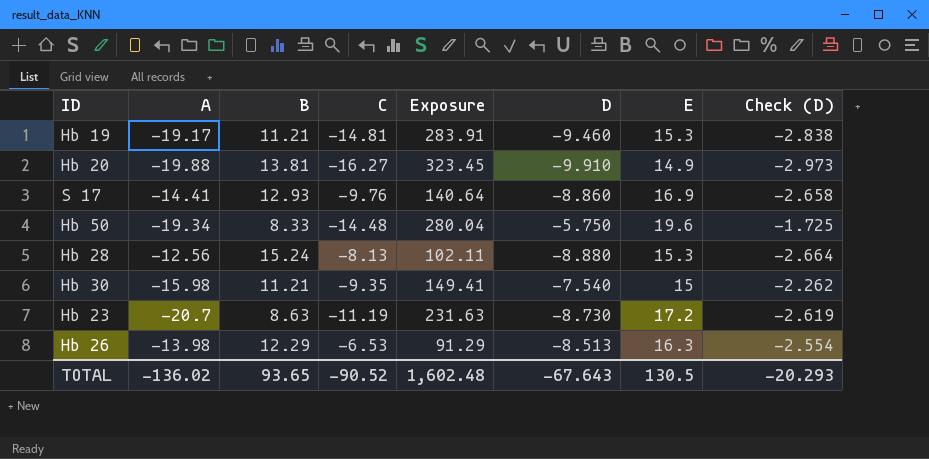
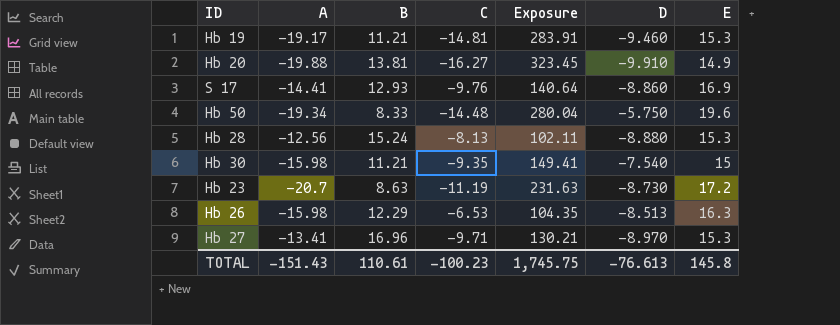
column Check (D) | formula: [D] * 0.3 -> none
Hb 26 | A: -13.98 -> -15.98
Hb 26 | Exposure: 91.29 -> 104.35
row Hb 27: none -> -13.41 | 16.96 | -9.71 | 130.21 | -8.970 | 15.3
TOTAL | A: -136.02 -> -151.43
TOTAL | B: 93.65 -> 110.61
TOTAL | C: -90.52 -> -100.23
TOTAL | Exposure: 1,602.48 -> 1,745.75
TOTAL | D: -67.643 -> -76.613
TOTAL | E: 130.5 -> 145.8

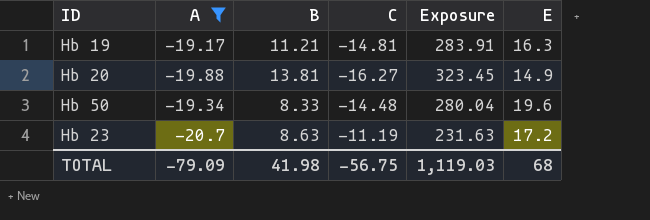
filter: none -> A <= -19.17
column D | position: 6 -> none
Hb 19 | E: 15.3 -> 16.3
TOTAL | A: -151.43 -> -79.09
TOTAL | B: 110.61 -> 41.98
TOTAL | C: -100.23 -> -56.75
TOTAL | Exposure: 1,745.75 -> 1,119.03
TOTAL | E: 145.8 -> 68

